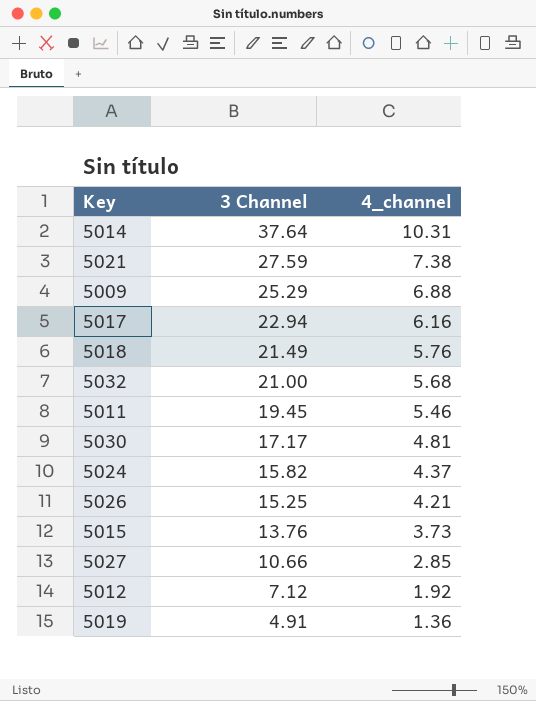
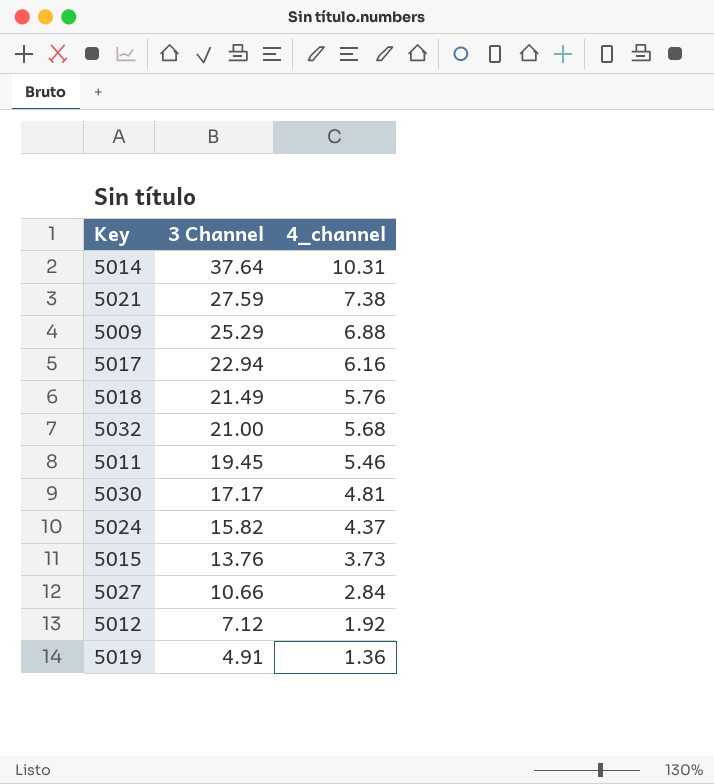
row 5026: 15.25 | 4.21 -> none
5027 | 4_channel: 2.85 -> 2.84

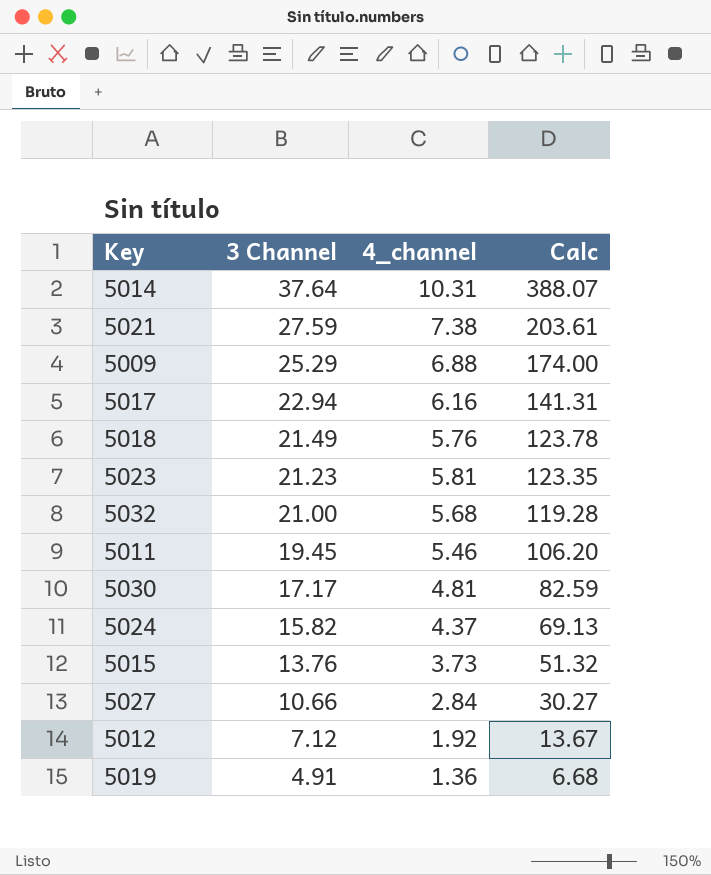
column Calc | formula: none -> [3 Channel] * [4_channel]
row 5023: none -> 21.23 | 5.81 | 123.35

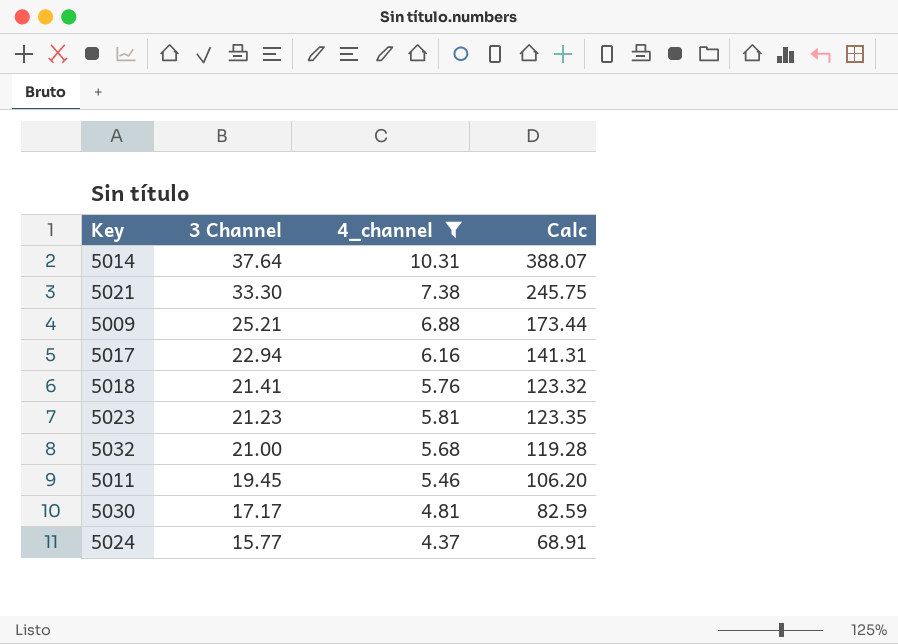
filter: none -> 4_channel >= 4.37
5021 | 3 Channel: 27.59 -> 33.30
5021 | Calc: 203.61 -> 245.75
5009 | 3 Channel: 25.29 -> 25.21
5009 | Calc: 174.00 -> 173.44
5018 | 3 Channel: 21.49 -> 21.41
5018 | Calc: 123.78 -> 123.32
5024 | 3 Channel: 15.82 -> 15.77
5024 | Calc: 69.13 -> 68.91

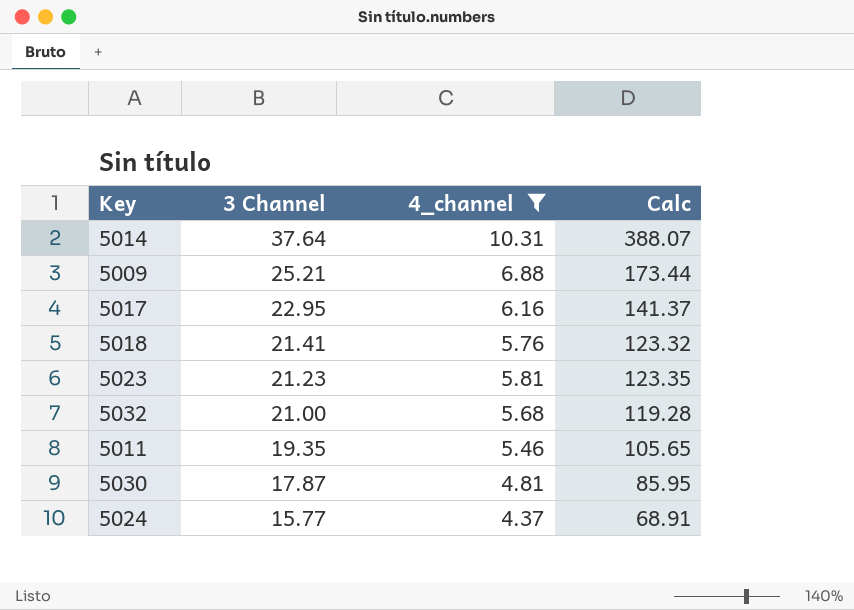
row 5021: 33.30 | 7.38 | 245.75 -> none
5017 | 3 Channel: 22.94 -> 22.95
5017 | Calc: 141.31 -> 141.37
5011 | 3 Channel: 19.45 -> 19.35
5011 | Calc: 106.20 -> 105.65
5030 | 3 Channel: 17.17 -> 17.87
5030 | Calc: 82.59 -> 85.95

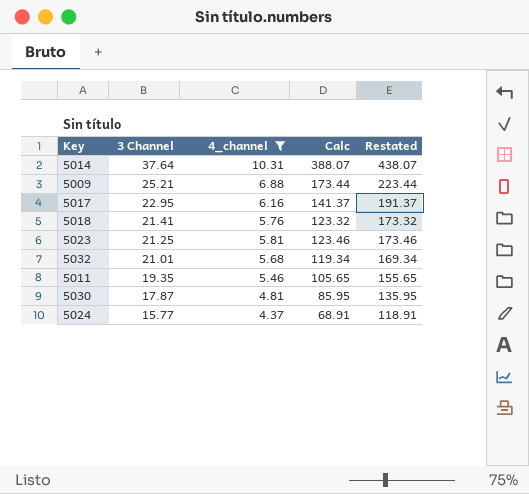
column Restated | formula: none -> [Calc] + 50
5023 | 3 Channel: 21.23 -> 21.25
5023 | Calc: 123.35 -> 123.46
5032 | 3 Channel: 21.00 -> 21.01
5032 | Calc: 119.28 -> 119.34

